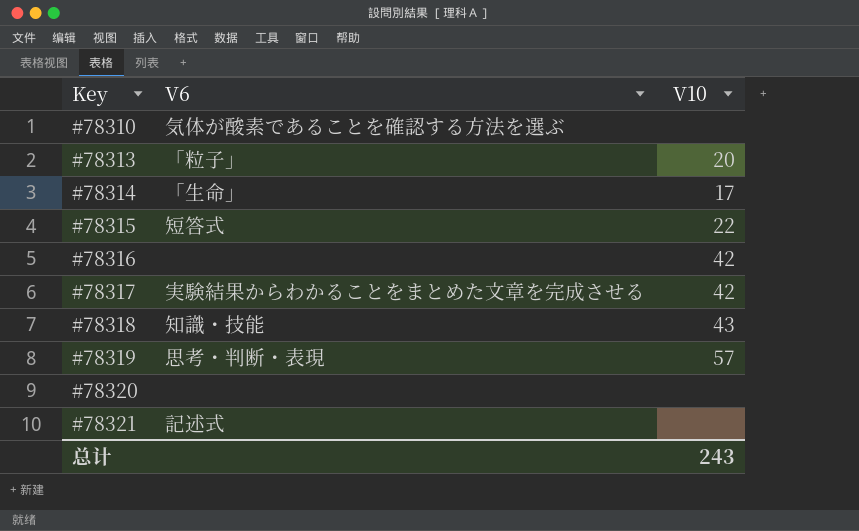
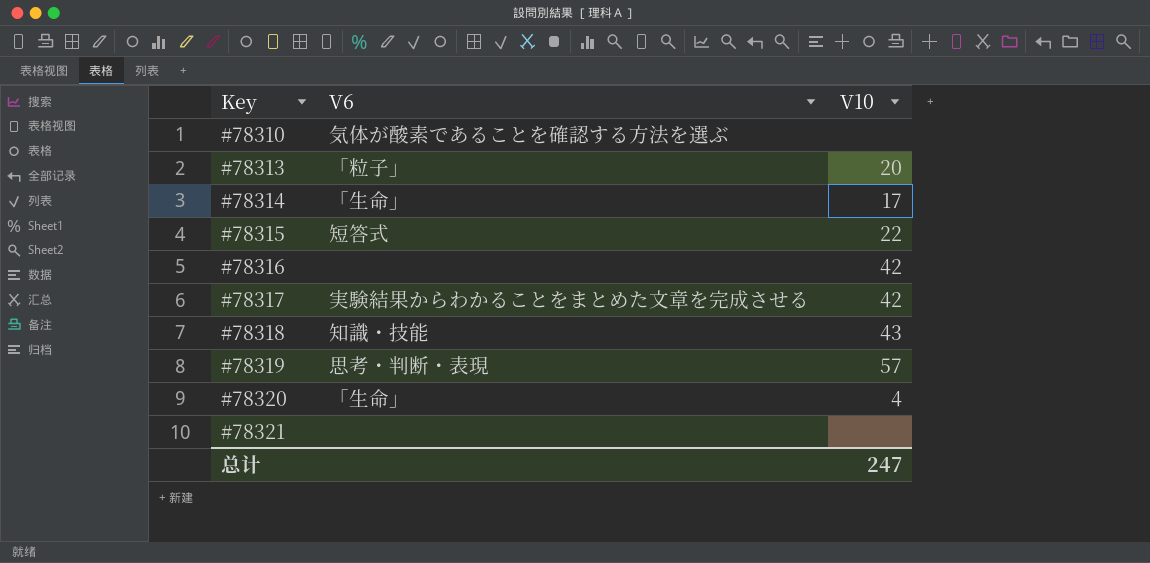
#78320 | V6: none -> 「生命」
#78320 | V10: none -> 4
#78321 | V6: 記述式 -> none
总计 | V10: 243 -> 247

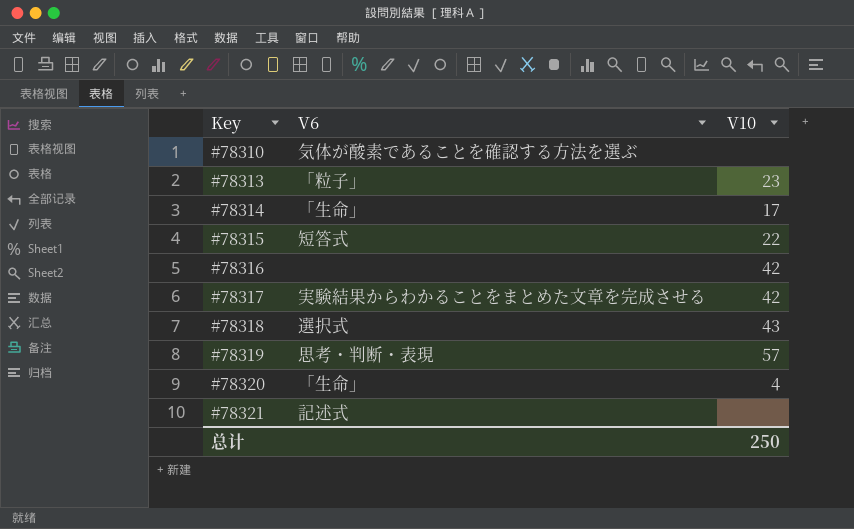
#78313 | V10: 20 -> 23
#78318 | V6: 知識・技能 -> 選択式
#78321 | V6: none -> 記述式
总计 | V10: 247 -> 250

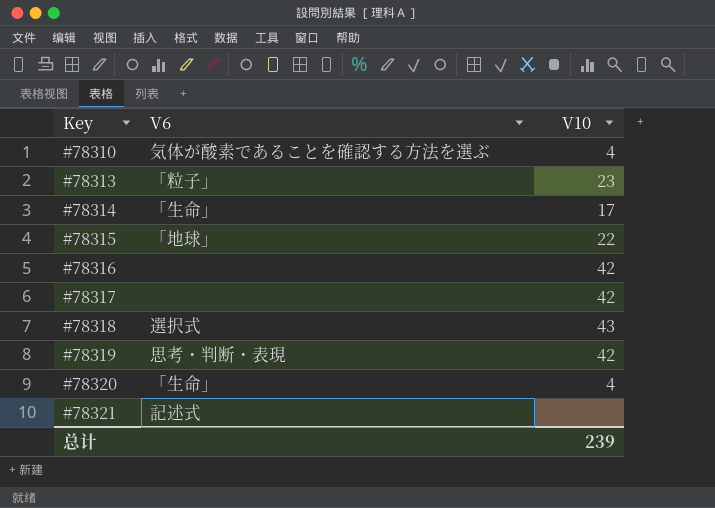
#78310 | V10: none -> 4
#78315 | V6: 短答式 -> 「地球」
#78317 | V6: 実験結果からわかることをまとめた文章を完成させる -> none
#78319 | V10: 57 -> 42
总计 | V10: 250 -> 239

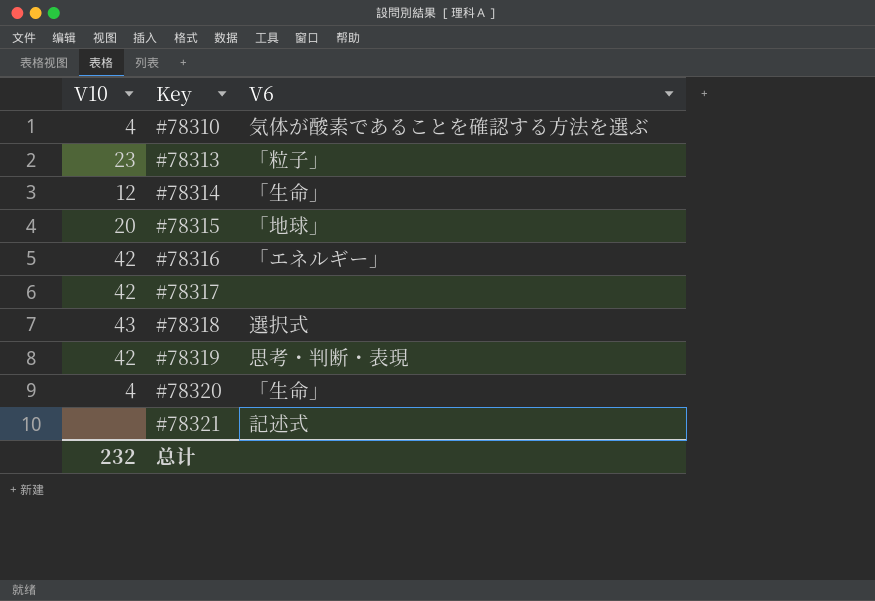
column V10 | position: 3 -> 1
#78314 | V10: 17 -> 12
#78315 | V10: 22 -> 20
#78316 | V6: none -> 「エネルギー」
总计 | V10: 239 -> 232

